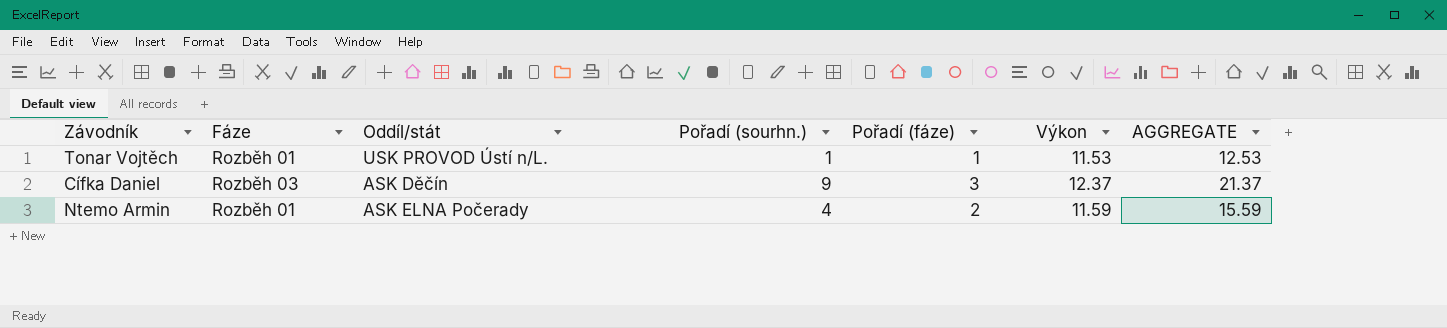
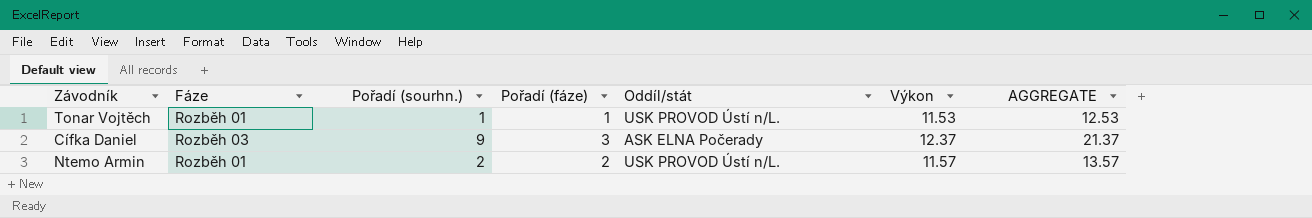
column Oddíl/stát | position: 3 -> 5
Cífka Daniel | Oddíl/stát: ASK Děčín -> ASK ELNA Počerady
Ntemo Armin | Pořadí (sourhn.): 4 -> 2
Ntemo Armin | Oddíl/stát: ASK ELNA Počerady -> USK PROVOD Ústí n/L.
Ntemo Armin | Výkon: 11.59 -> 11.57
Ntemo Armin | AGGREGATE: 15.59 -> 13.57

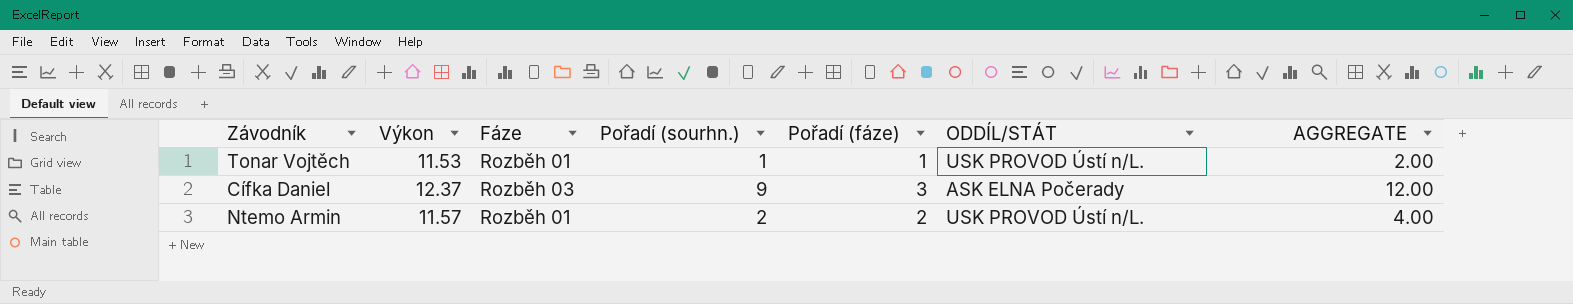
column Výkon | position: 6 -> 2
column name: Oddíl/stát -> ODDÍL/STÁT
column AGGREGATE | formula: [Pořadí (sourhn.)] + [Výkon] -> [Pořadí (sourhn.)] + [Pořadí (fáze)]

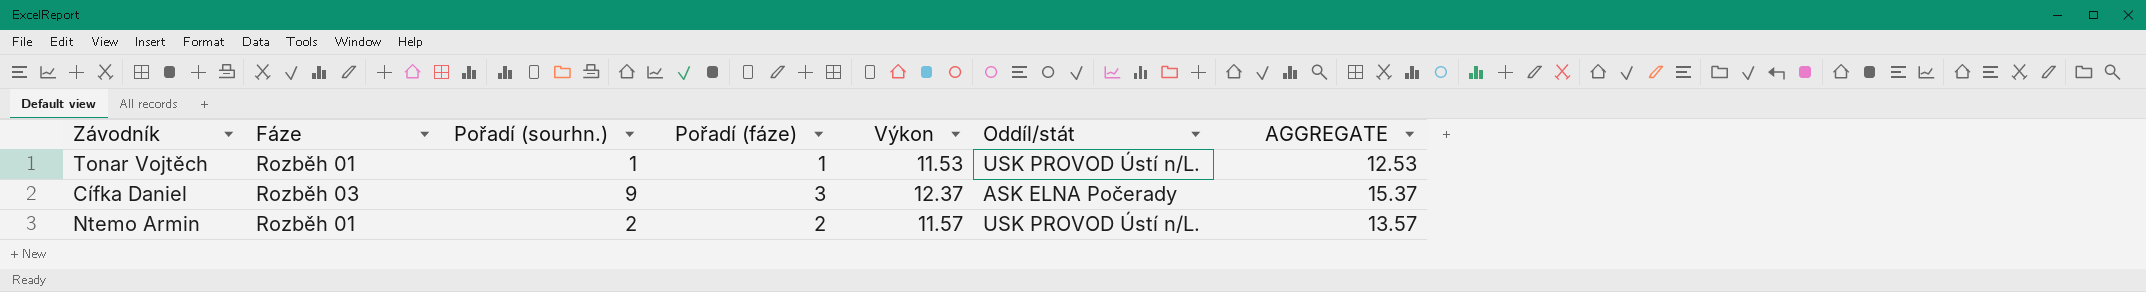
column Výkon | position: 2 -> 5
column name: ODDÍL/STÁT -> Oddíl/stát
column AGGREGATE | formula: [Pořadí (sourhn.)] + [Pořadí (fáze)] -> [Pořadí (fáze)] + [Výkon]

